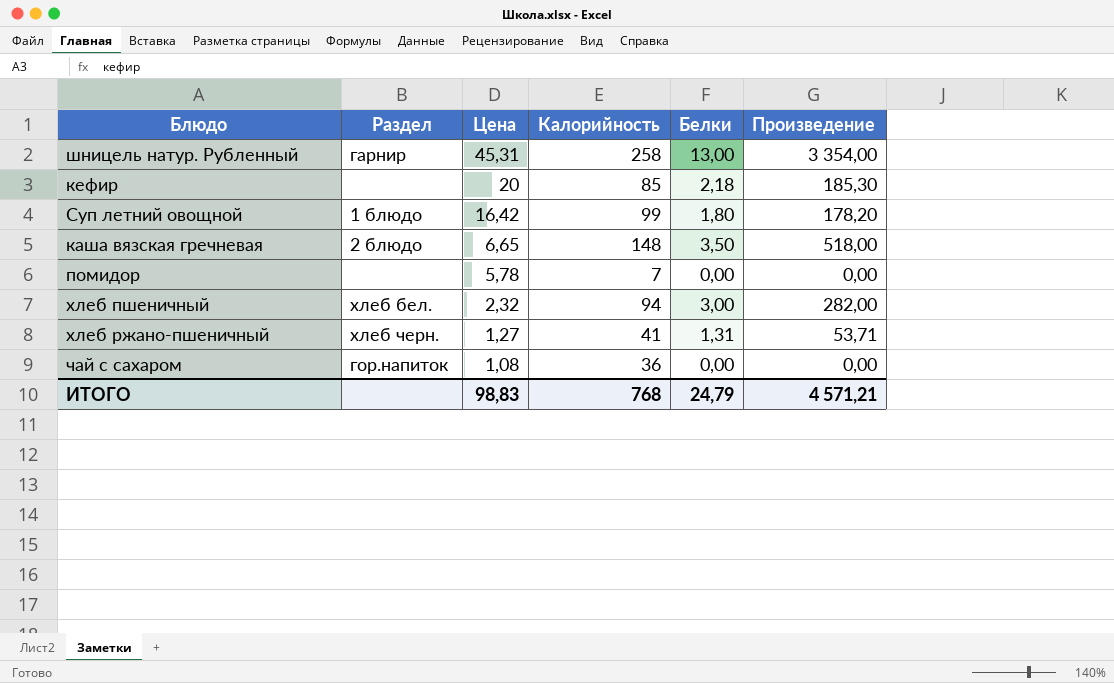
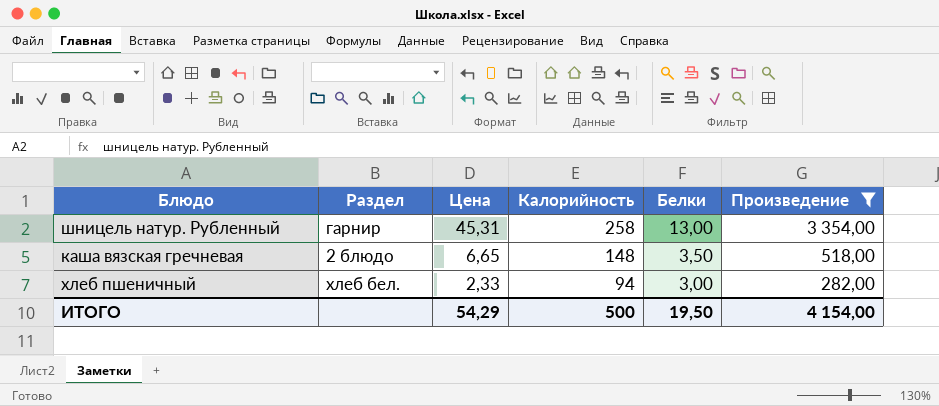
filter: none -> Произведение >= 282,00
хлеб пшеничный | Цена: 2,32 -> 2,33
ИТОГО | Цена: 98,83 -> 54,29
ИТОГО | Калорийность: 768 -> 500
ИТОГО | Белки: 24,79 -> 19,50
ИТОГО | Произведение: 4 571,21 -> 4 154,00

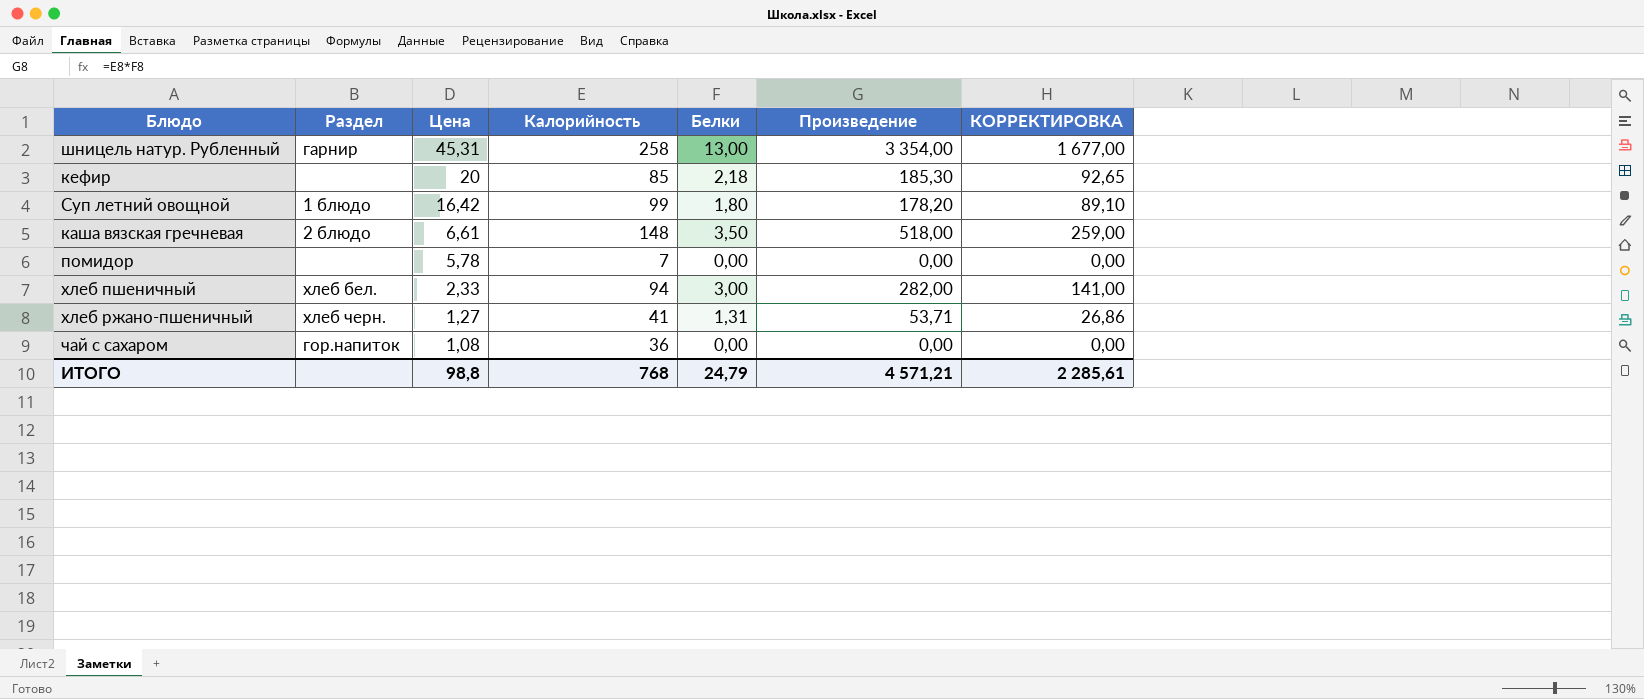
filter: Произведение >= 282,00 -> none
column КОРРЕКТИРОВКА | formula: none -> [Произведение] * 0,5
каша вязская гречневая | Цена: 6,65 -> 6,61
ИТОГО | Цена: 54,29 -> 98,8
ИТОГО | Калорийность: 500 -> 768
ИТОГО | Белки: 19,50 -> 24,79
ИТОГО | Произведение: 4 154,00 -> 4 571,21

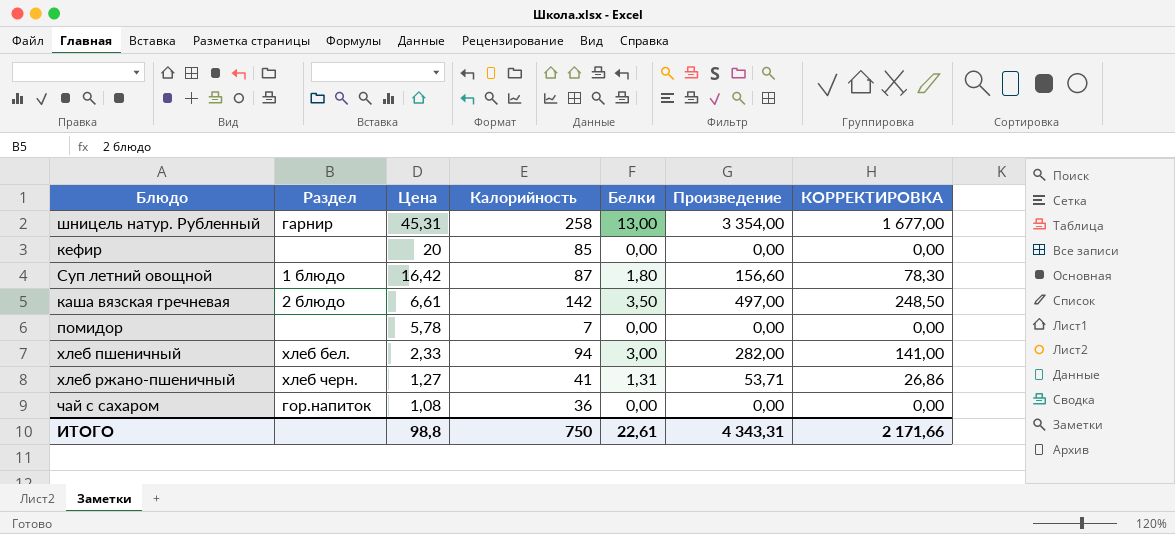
кефир | Белки: 2,18 -> 0,00
кефир | Произведение: 185,30 -> 0,00
кефир | КОРРЕКТИРОВКА: 92,65 -> 0,00
Суп летний овощной | Калорийность: 99 -> 87
Суп летний овощной | Произведение: 178,20 -> 156,60
Суп летний овощной | КОРРЕКТИРОВКА: 89,10 -> 78,30
каша вязская гречневая | Калорийность: 148 -> 142
каша вязская гречневая | Произведение: 518,00 -> 497,00
каша вязская гречневая | КОРРЕКТИРОВКА: 259,00 -> 248,50
ИТОГО | Калорийность: 768 -> 750
ИТОГО | Белки: 24,79 -> 22,61
ИТОГО | Произведение: 4 571,21 -> 4 343,31
ИТОГО | КОРРЕКТИРОВКА: 2 285,61 -> 2 171,66

